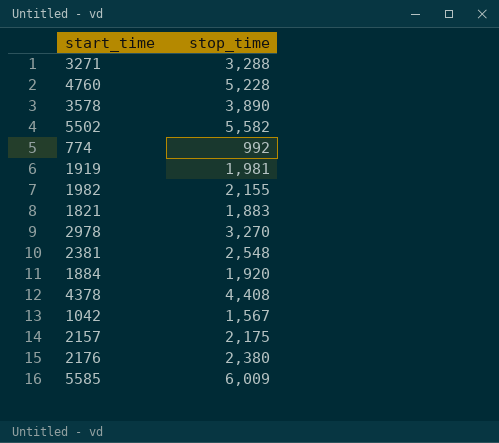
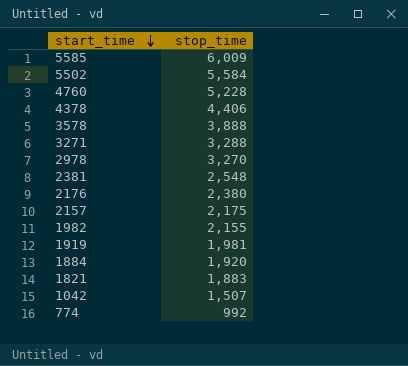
row order: none -> start_time descending
5502 | stop_time: 5,582 -> 5,584
4378 | stop_time: 4,408 -> 4,406
3578 | stop_time: 3,890 -> 3,888
1042 | stop_time: 1,567 -> 1,507

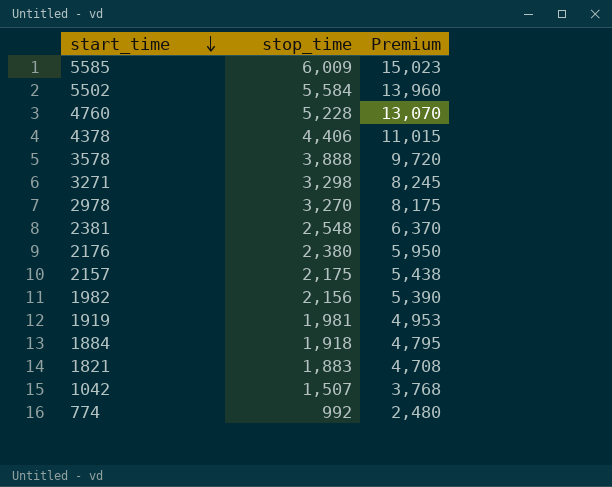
column Premium | formula: none -> [stop_time] * 2.5
3271 | stop_time: 3,288 -> 3,298
1982 | stop_time: 2,155 -> 2,156
1884 | stop_time: 1,920 -> 1,918

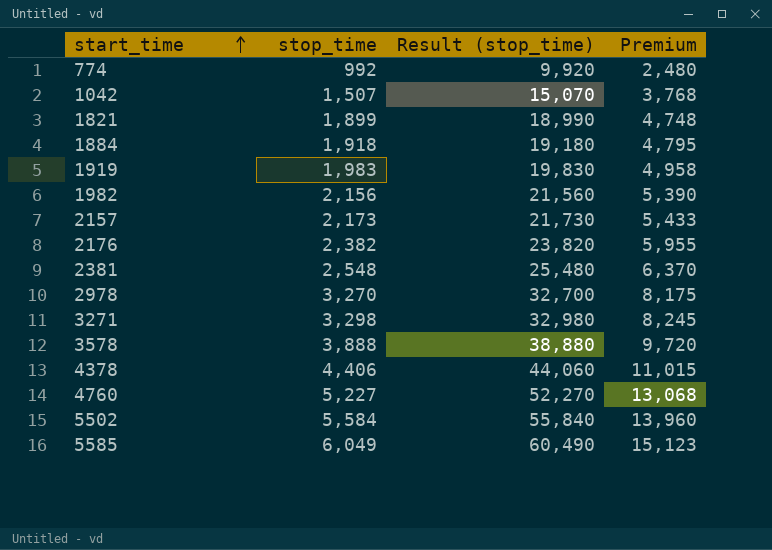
row order: start_time descending -> start_time ascending
column Result (stop_time) | formula: none -> [stop_time] * 10
1821 | stop_time: 1,883 -> 1,899
1821 | Premium: 4,708 -> 4,748
1919 | stop_time: 1,981 -> 1,983
1919 | Premium: 4,953 -> 4,958
2157 | stop_time: 2,175 -> 2,173
2157 | Premium: 5,438 -> 5,433
2176 | stop_time: 2,380 -> 2,382
2176 | Premium: 5,950 -> 5,955
4760 | stop_time: 5,228 -> 5,227
4760 | Premium: 13,070 -> 13,068
5585 | stop_time: 6,009 -> 6,049
5585 | Premium: 15,023 -> 15,123

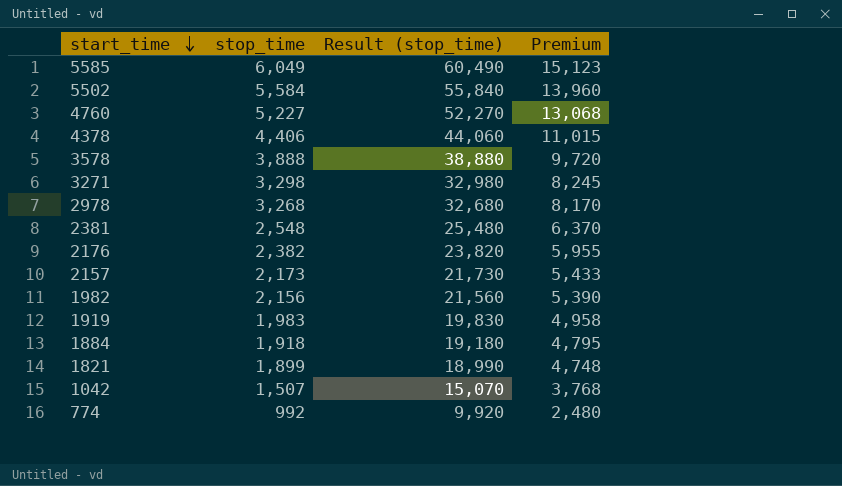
row order: start_time ascending -> start_time descending
2978 | stop_time: 3,270 -> 3,268
2978 | Result (stop_time): 32,700 -> 32,680
2978 | Premium: 8,175 -> 8,170

